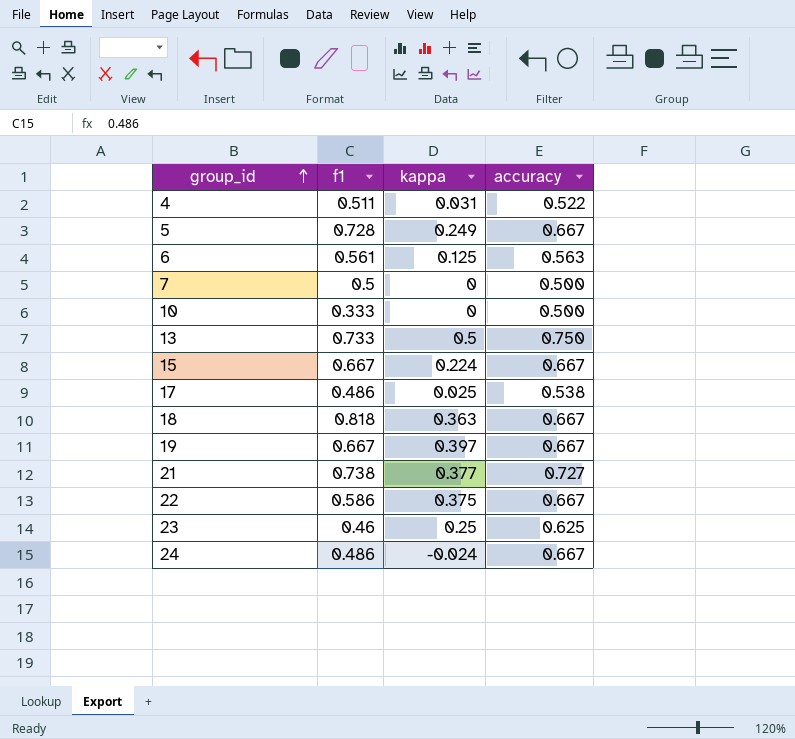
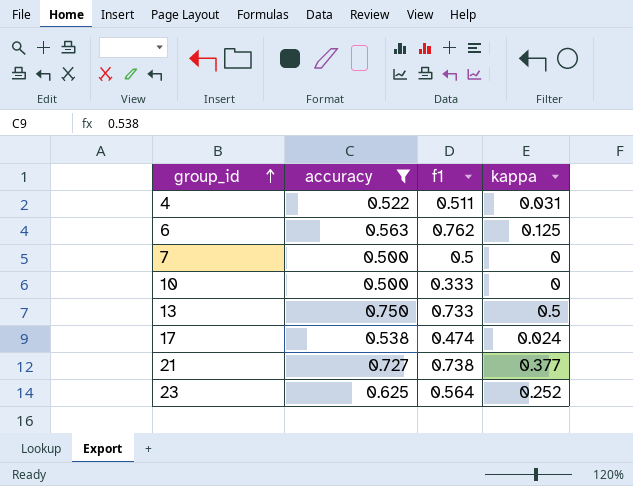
filter: none -> accuracy != 0.667
column accuracy | position: 4 -> 2
6 | f1: 0.561 -> 0.762
17 | f1: 0.486 -> 0.474
17 | kappa: 0.025 -> 0.024
23 | f1: 0.46 -> 0.564
23 | kappa: 0.25 -> 0.252

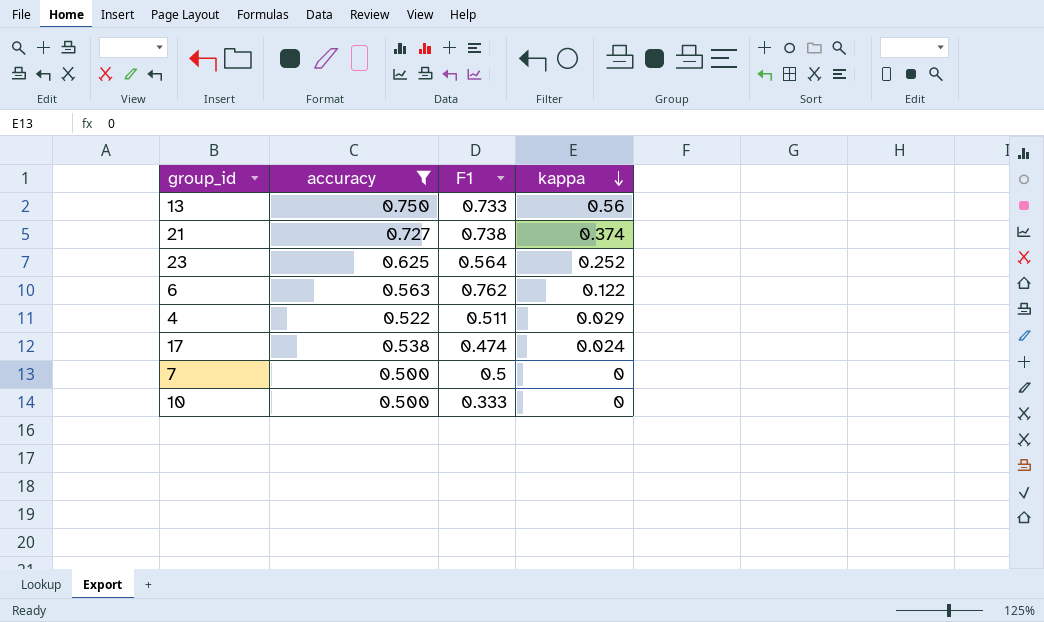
row order: group_id ascending -> kappa descending
column name: f1 -> F1
13 | kappa: 0.5 -> 0.56
21 | kappa: 0.377 -> 0.374
6 | kappa: 0.125 -> 0.122
4 | kappa: 0.031 -> 0.029

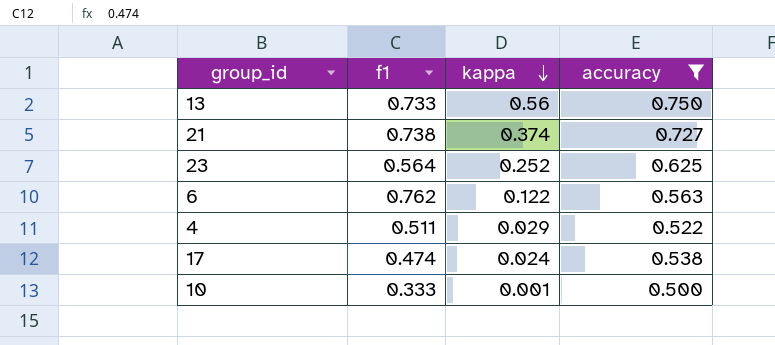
column name: F1 -> f1
column accuracy | position: 2 -> 4
row 7: 0.500 | 0.5 | 0 -> none
10 | kappa: 0 -> 0.001

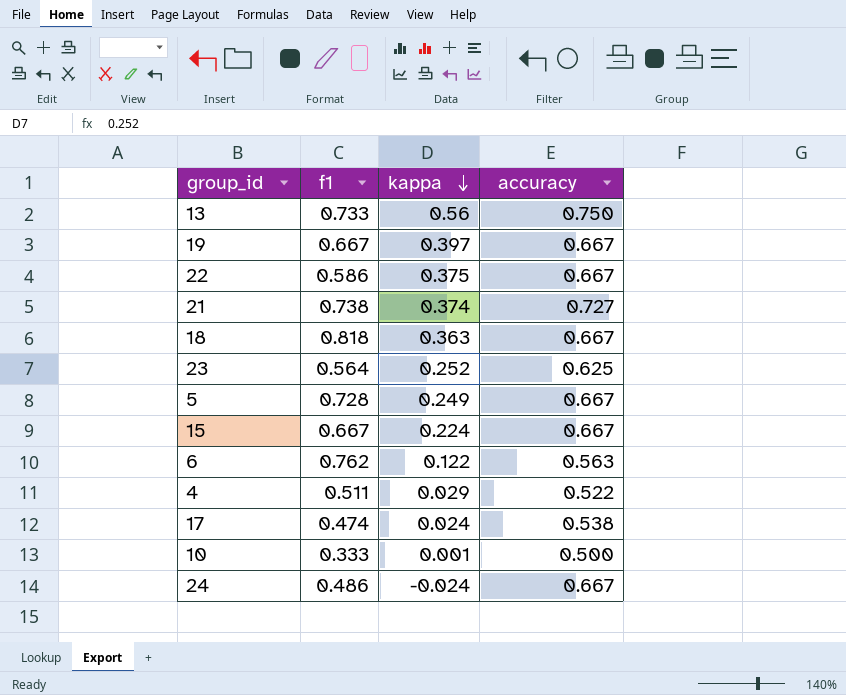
filter: accuracy != 0.667 -> none

